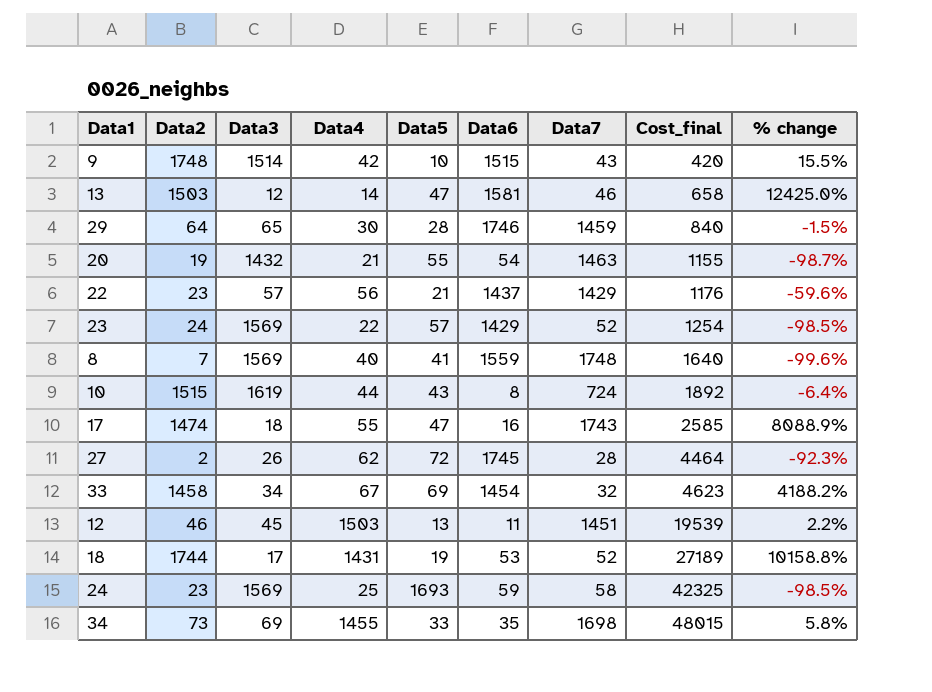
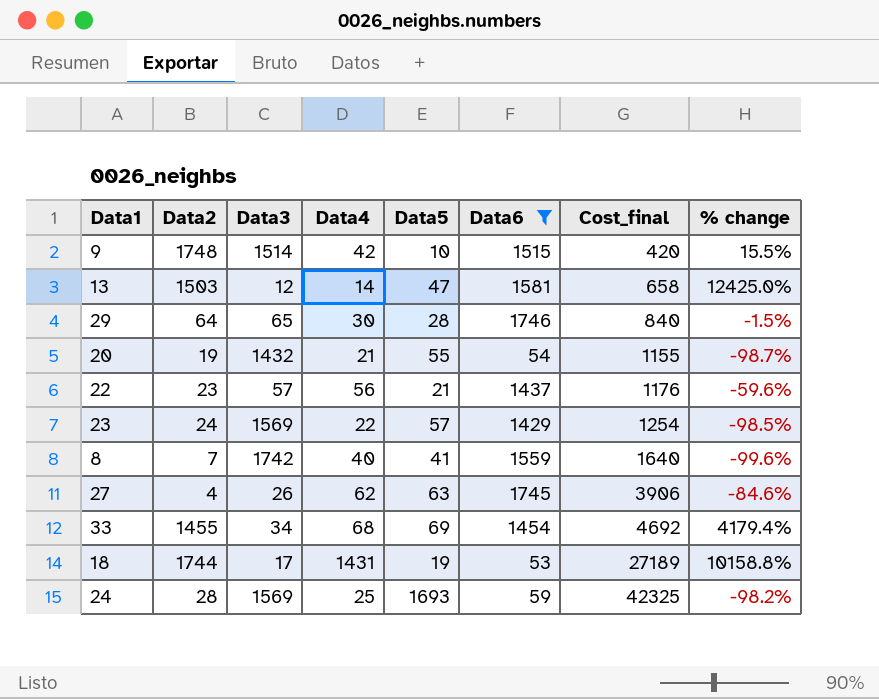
filter: none -> Data6 >= 53
column Data7 | position: 7 -> none
8 | Data3: 1569 -> 1742
27 | Data2: 2 -> 4
27 | Data5: 72 -> 63
27 | Cost_final: 4464 -> 3906
27 | % change: -92.3% -> -84.6%
33 | Data2: 1458 -> 1455
33 | Data4: 67 -> 68
33 | Cost_final: 4623 -> 4692
33 | % change: 4188.2% -> 4179.4%
24 | Data2: 23 -> 28
24 | % change: -98.5% -> -98.2%

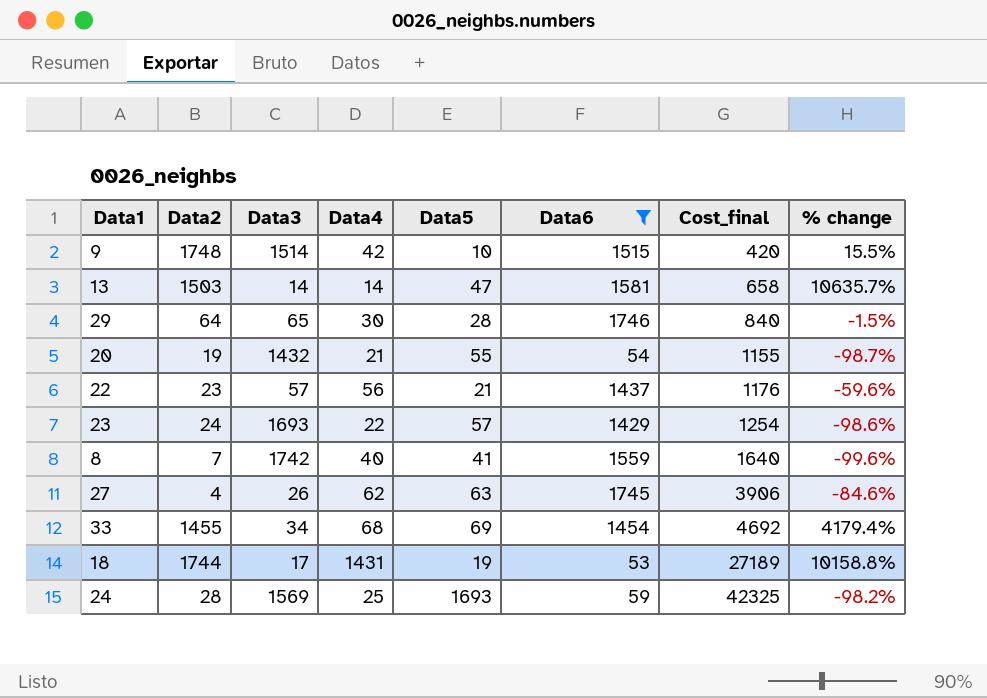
13 | Data3: 12 -> 14
13 | % change: 12425.0% -> 10635.7%
23 | Data3: 1569 -> 1693
23 | % change: -98.5% -> -98.6%

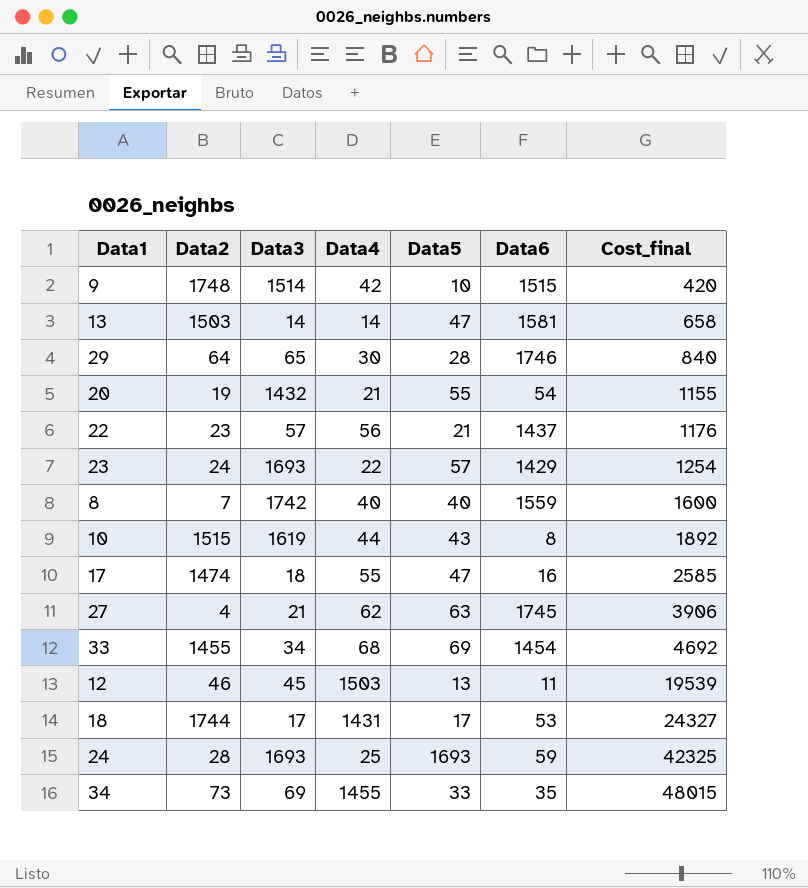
filter: Data6 >= 53 -> none
column % change | formula: ([Data2] - [Data3]) / [Data3] -> none
8 | Data5: 41 -> 40
8 | Cost_final: 1640 -> 1600
27 | Data3: 26 -> 21
18 | Data5: 19 -> 17
18 | Cost_final: 27189 -> 24327
24 | Data3: 1569 -> 1693

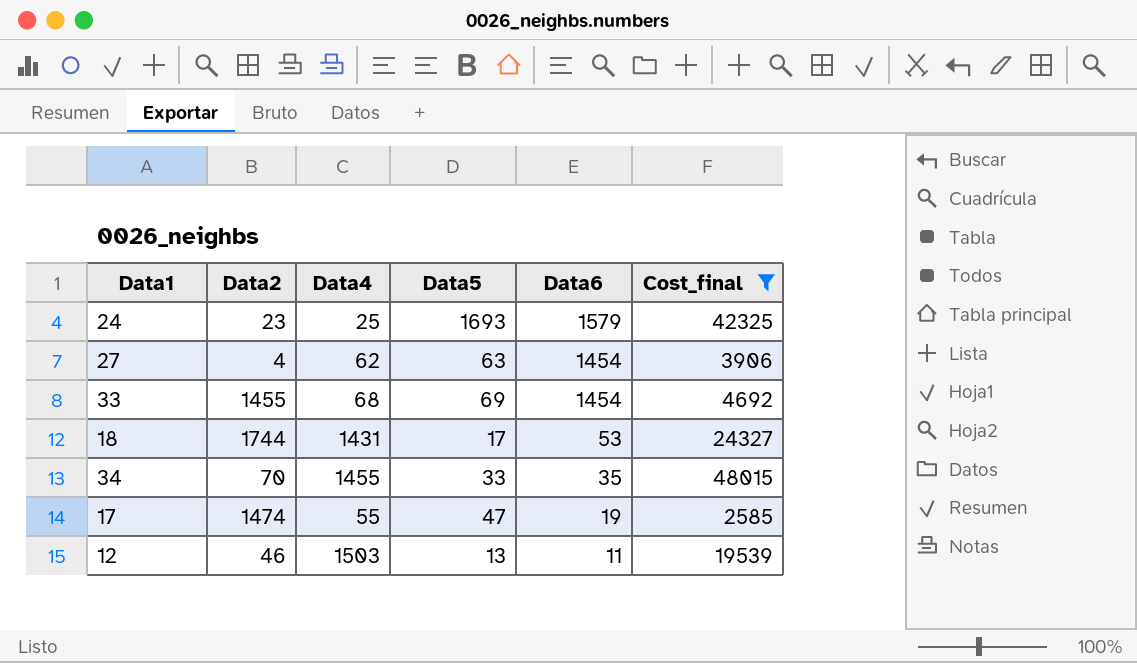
filter: none -> Cost_final >= 2585
row order: Cost_final ascending -> Data6 descending
column Data3 | position: 3 -> none
24 | Data2: 28 -> 23
24 | Data6: 59 -> 1579
27 | Data6: 1745 -> 1454
34 | Data2: 73 -> 70
17 | Data6: 16 -> 19

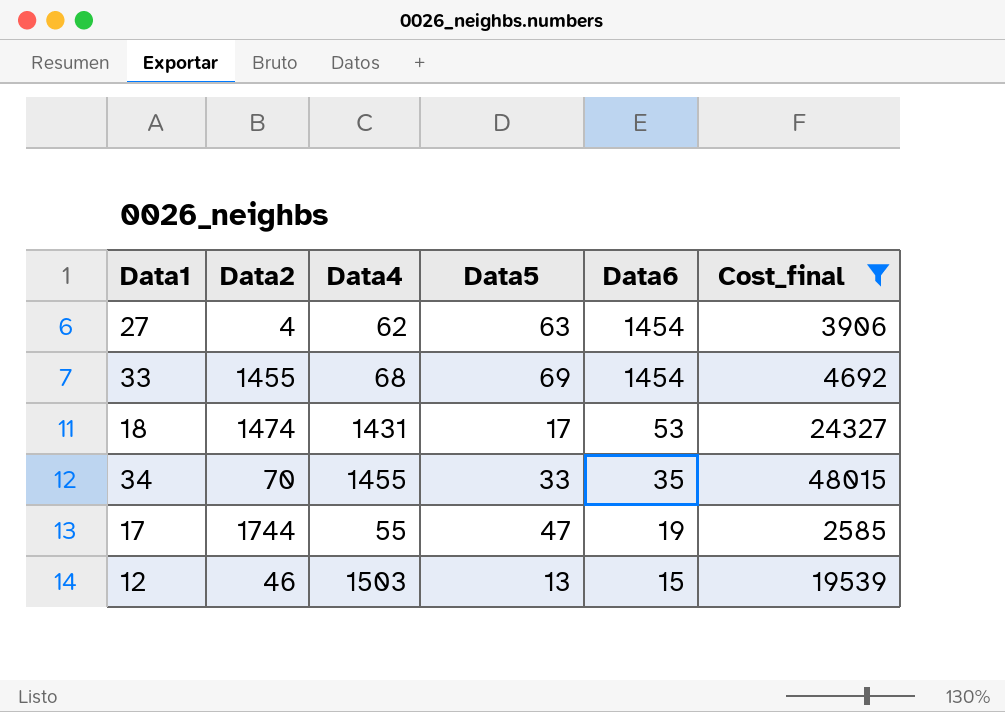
row 24: 23 | 25 | 1693 | 1579 | 42325 -> none
18 | Data2: 1744 -> 1474
17 | Data2: 1474 -> 1744
12 | Data6: 11 -> 15

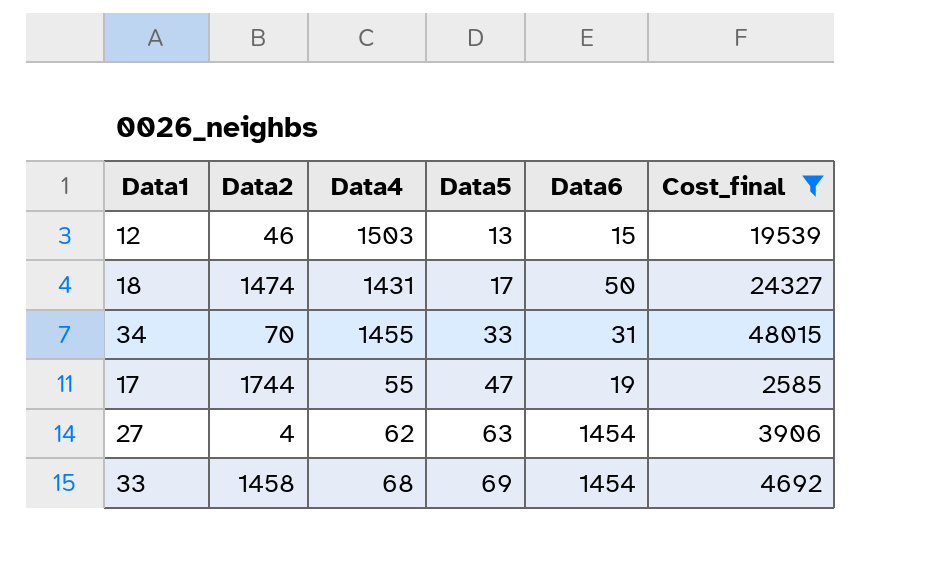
row order: Data6 descending -> Data5 ascending
18 | Data6: 53 -> 50
34 | Data6: 35 -> 31
33 | Data2: 1455 -> 1458

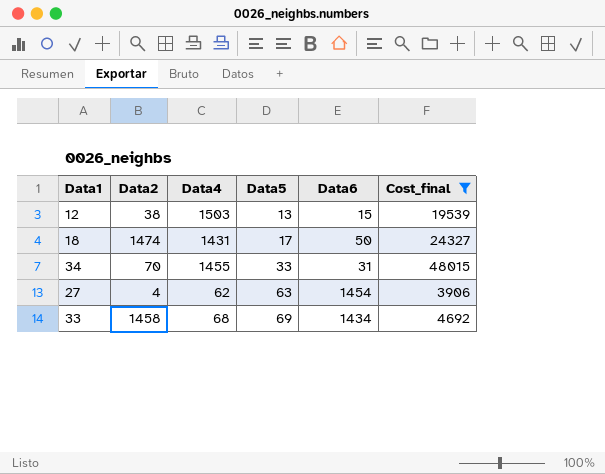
row 17: 1744 | 55 | 47 | 19 | 2585 -> none
12 | Data2: 46 -> 38
33 | Data6: 1454 -> 1434

